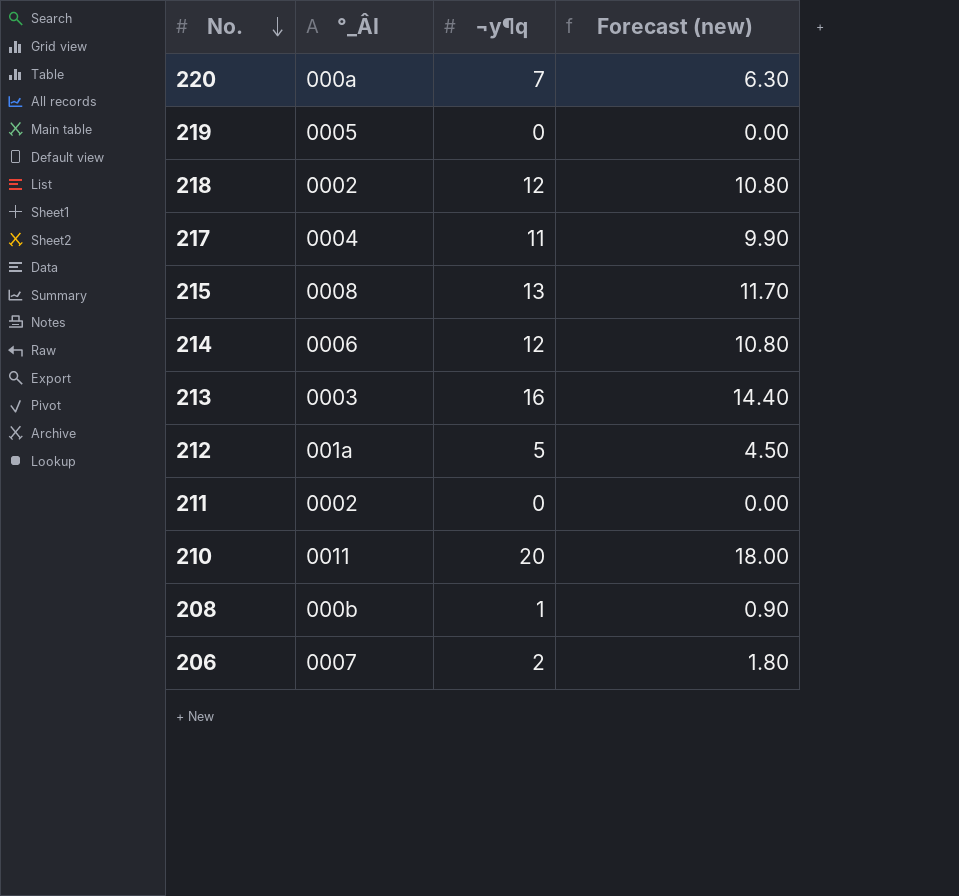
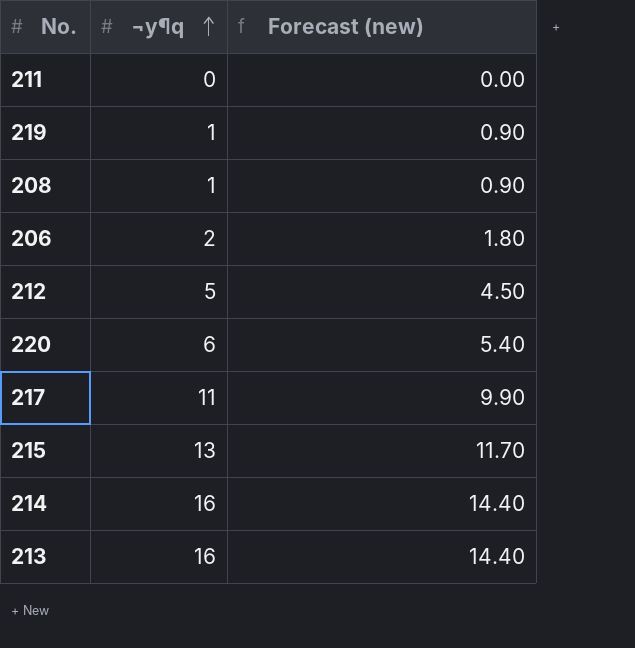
row order: No. descending -> ¬y¶q ascending
column °_ÂI | position: 2 -> none
row 218: 0002 | 12 | 10.80 -> none
row 210: 0011 | 20 | 18.00 -> none
219 | ¬y¶q: 0 -> 1
219 | Forecast (new): 0.00 -> 0.90
220 | ¬y¶q: 7 -> 6
220 | Forecast (new): 6.30 -> 5.40
214 | ¬y¶q: 12 -> 16
214 | Forecast (new): 10.80 -> 14.40

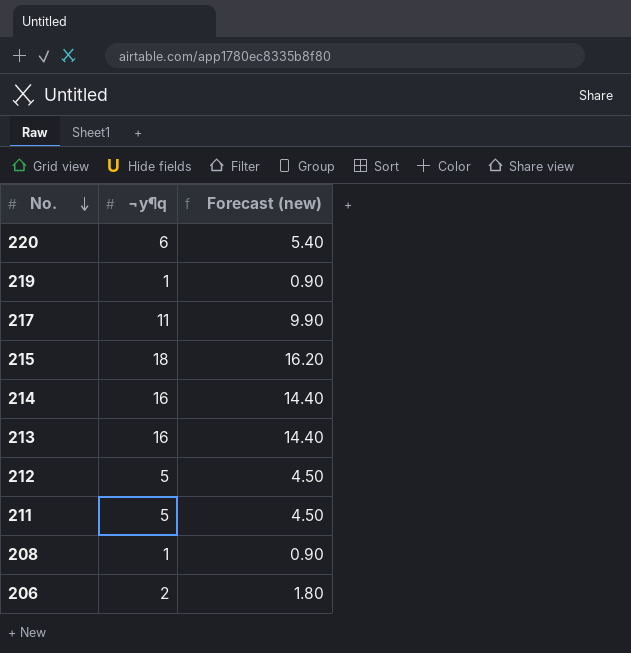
row order: ¬y¶q ascending -> No. descending
215 | ¬y¶q: 13 -> 18
215 | Forecast (new): 11.70 -> 16.20
211 | ¬y¶q: 0 -> 5
211 | Forecast (new): 0.00 -> 4.50

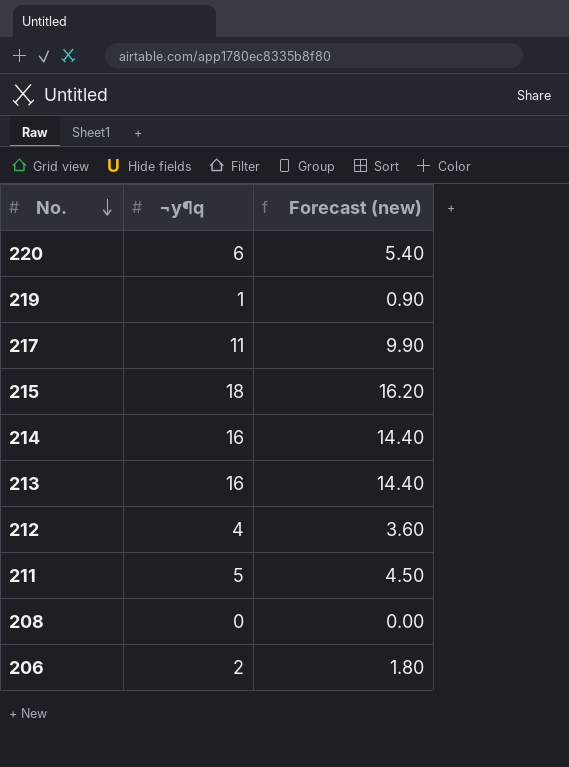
212 | ¬y¶q: 5 -> 4
212 | Forecast (new): 4.50 -> 3.60
208 | ¬y¶q: 1 -> 0
208 | Forecast (new): 0.90 -> 0.00

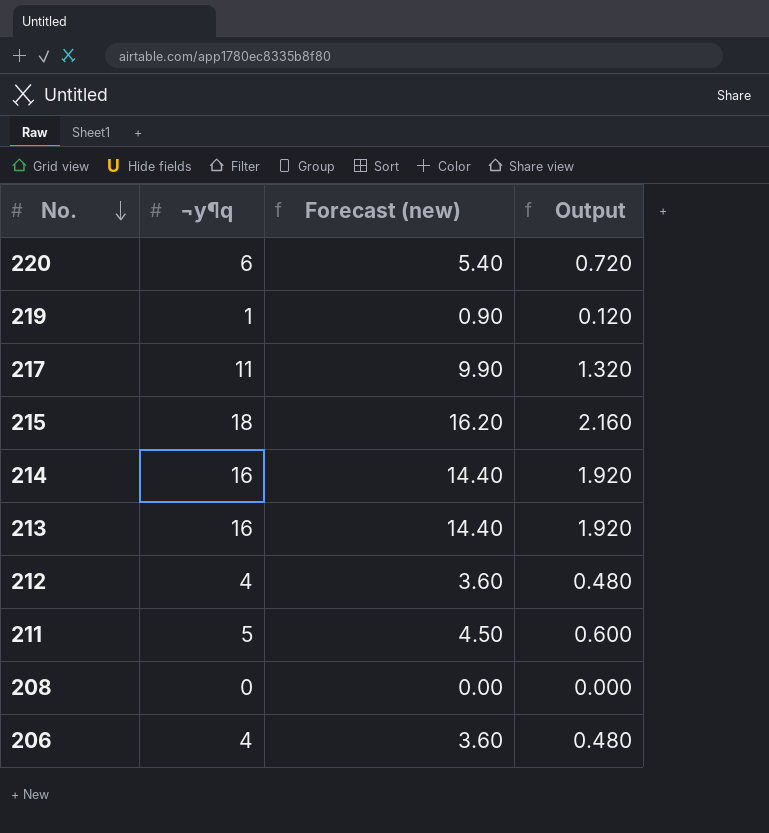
column Output | formula: none -> [¬y¶q] * 0.12
206 | ¬y¶q: 2 -> 4
206 | Forecast (new): 1.80 -> 3.60

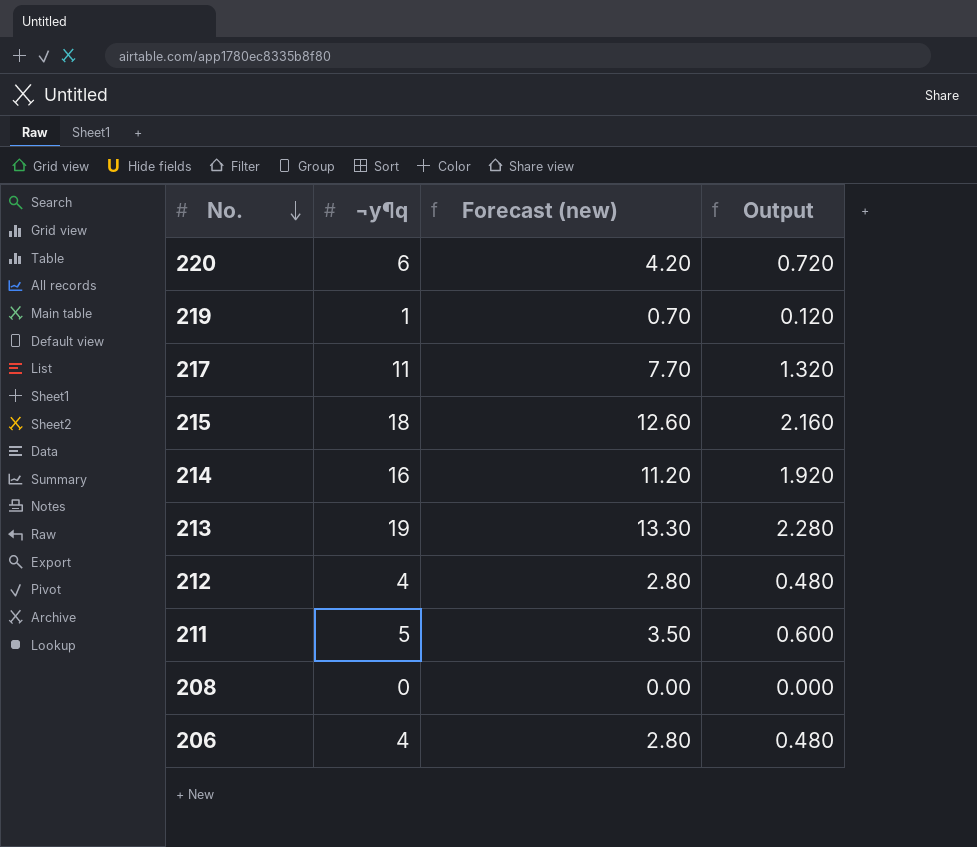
column Forecast (new) | formula: [¬y¶q] * 0.9 -> [¬y¶q] * 0.7
213 | ¬y¶q: 16 -> 19
213 | Output: 1.920 -> 2.280

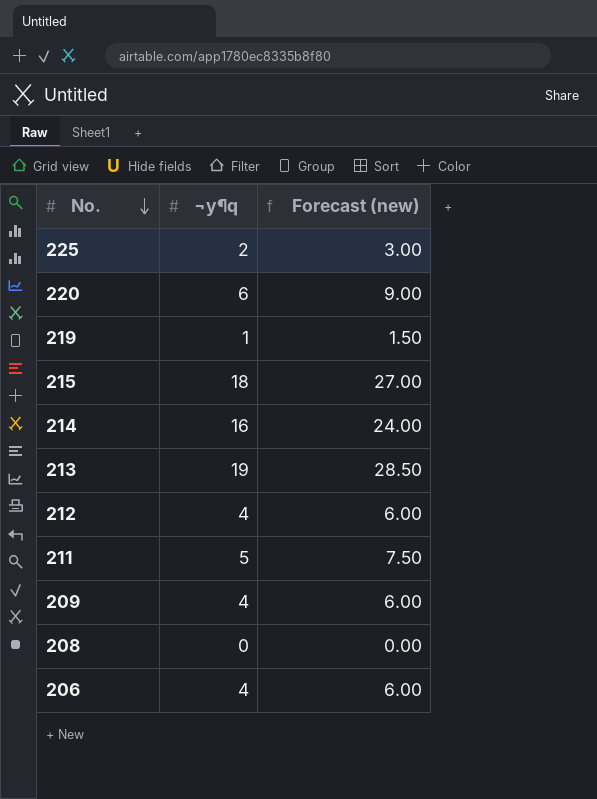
column Output | formula: [¬y¶q] * 0.12 -> none
column Forecast (new) | formula: [¬y¶q] * 0.7 -> [¬y¶q] * 1.5
row 217: 11 | 7.70 | 1.320 -> none
row 225: none -> 2 | 3.00
row 209: none -> 4 | 6.00

